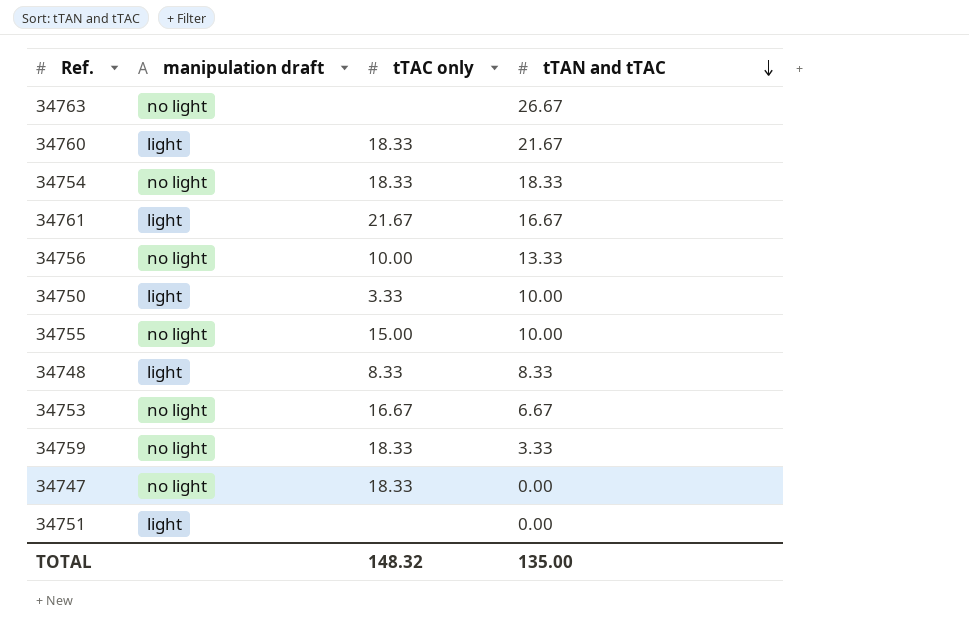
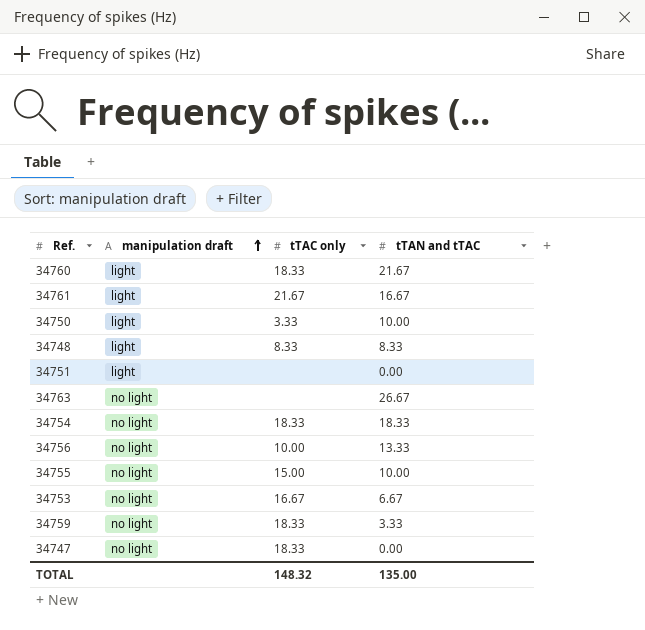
row order: tTAN and tTAC descending -> manipulation draft ascending

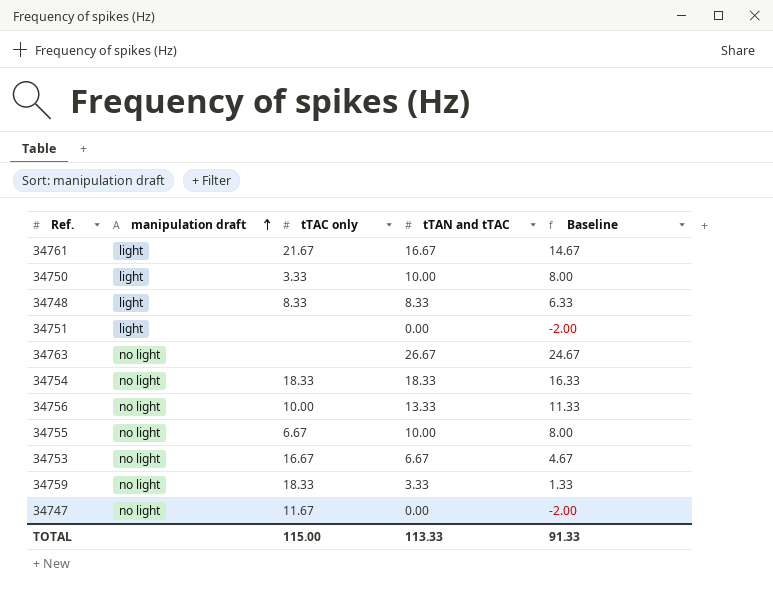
column Baseline | formula: none -> [tTAN and tTAC] - 2
row 34760: light | 18.33 | 21.67 -> none
34755 | tTAC only: 15.00 -> 6.67
34747 | tTAC only: 18.33 -> 11.67
TOTAL | tTAC only: 148.32 -> 115.00
TOTAL | tTAN and tTAC: 135.00 -> 113.33

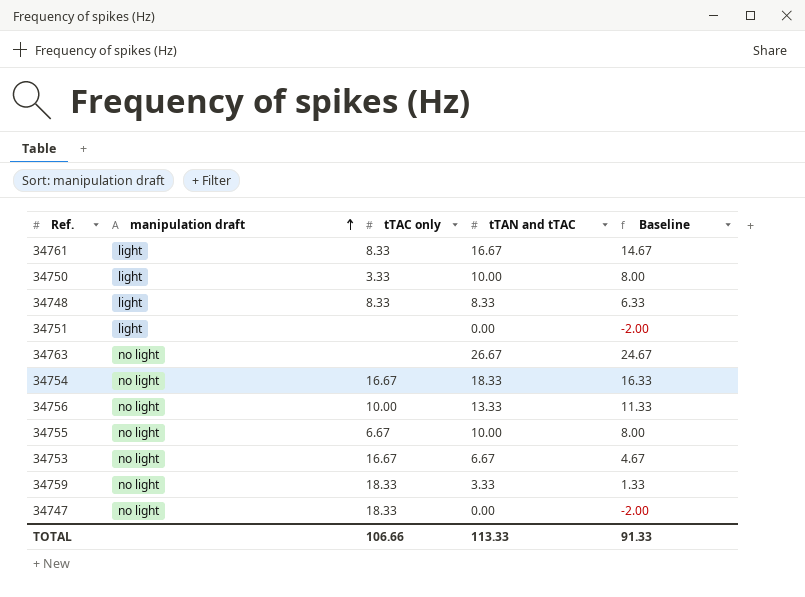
34761 | tTAC only: 21.67 -> 8.33
34754 | tTAC only: 18.33 -> 16.67
34747 | tTAC only: 11.67 -> 18.33
TOTAL | tTAC only: 115.00 -> 106.66

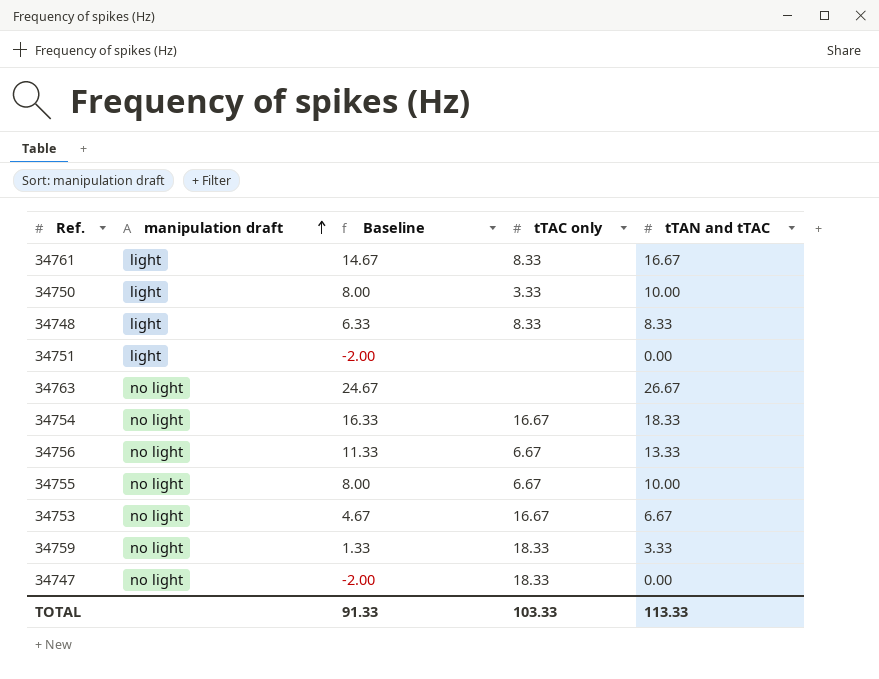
column Baseline | position: 5 -> 3
34756 | tTAC only: 10.00 -> 6.67
TOTAL | tTAC only: 106.66 -> 103.33

